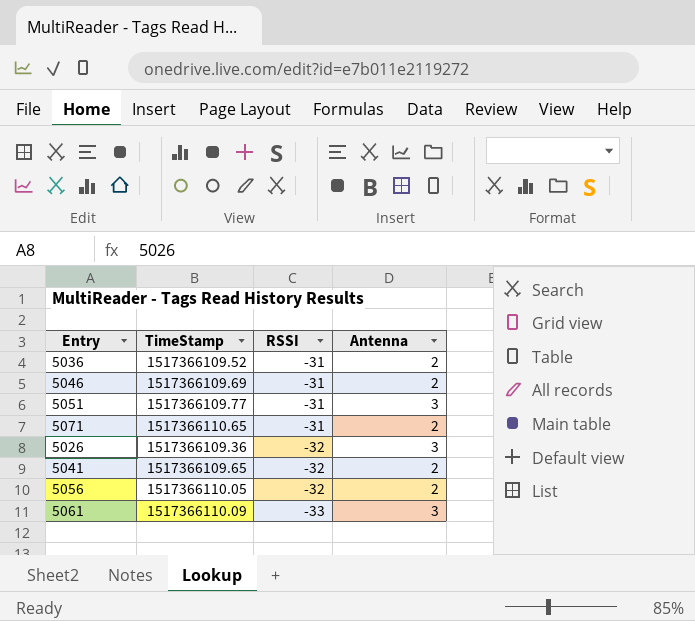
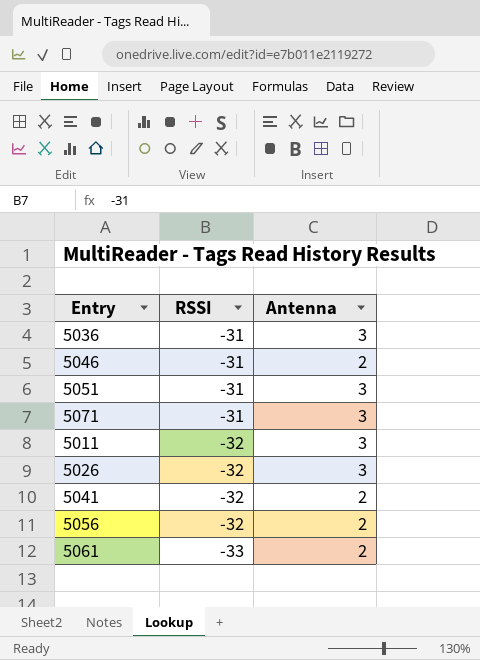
column TimeStamp | position: 2 -> none
5036 | Antenna: 2 -> 3
5071 | Antenna: 2 -> 3
row 5011: none -> -32 | 3
5061 | Antenna: 3 -> 2

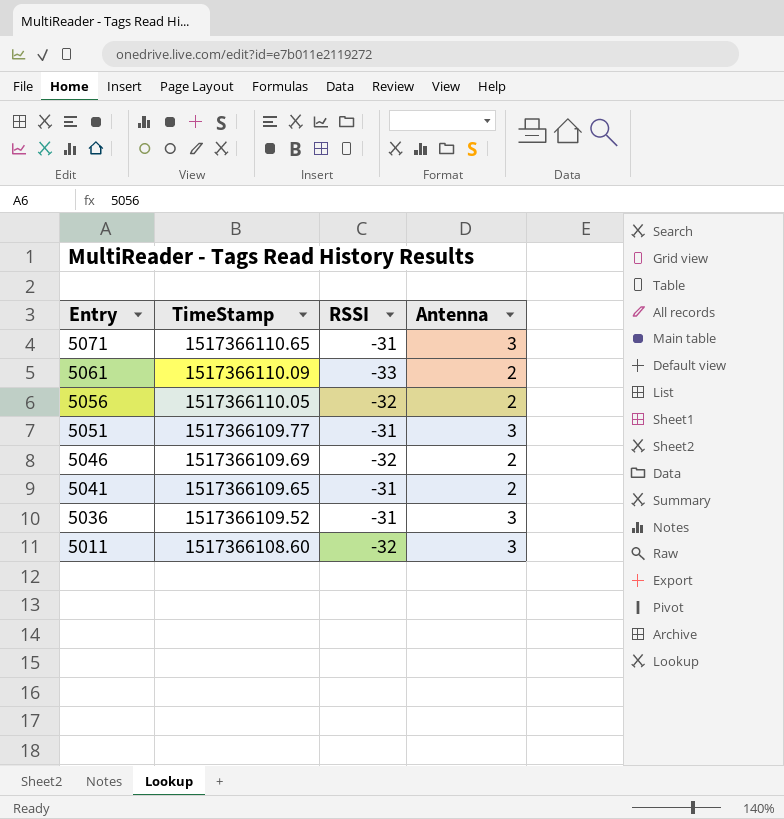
row order: RSSI descending -> Entry descending
column TimeStamp | position: none -> 2
row 5026: -32 | 3 -> none
5046 | RSSI: -31 -> -32
5041 | RSSI: -32 -> -31

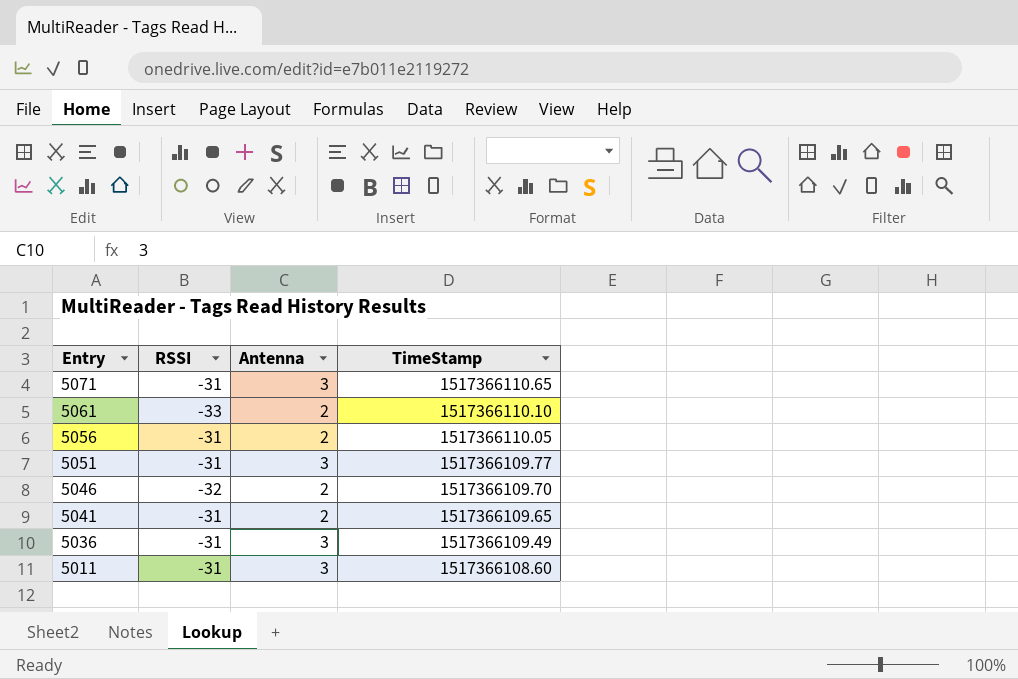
column TimeStamp | position: 2 -> 4
5061 | TimeStamp: 1517366110.09 -> 1517366110.10
5056 | RSSI: -32 -> -31
5046 | TimeStamp: 1517366109.69 -> 1517366109.70
5036 | TimeStamp: 1517366109.52 -> 1517366109.49
5011 | RSSI: -32 -> -31

